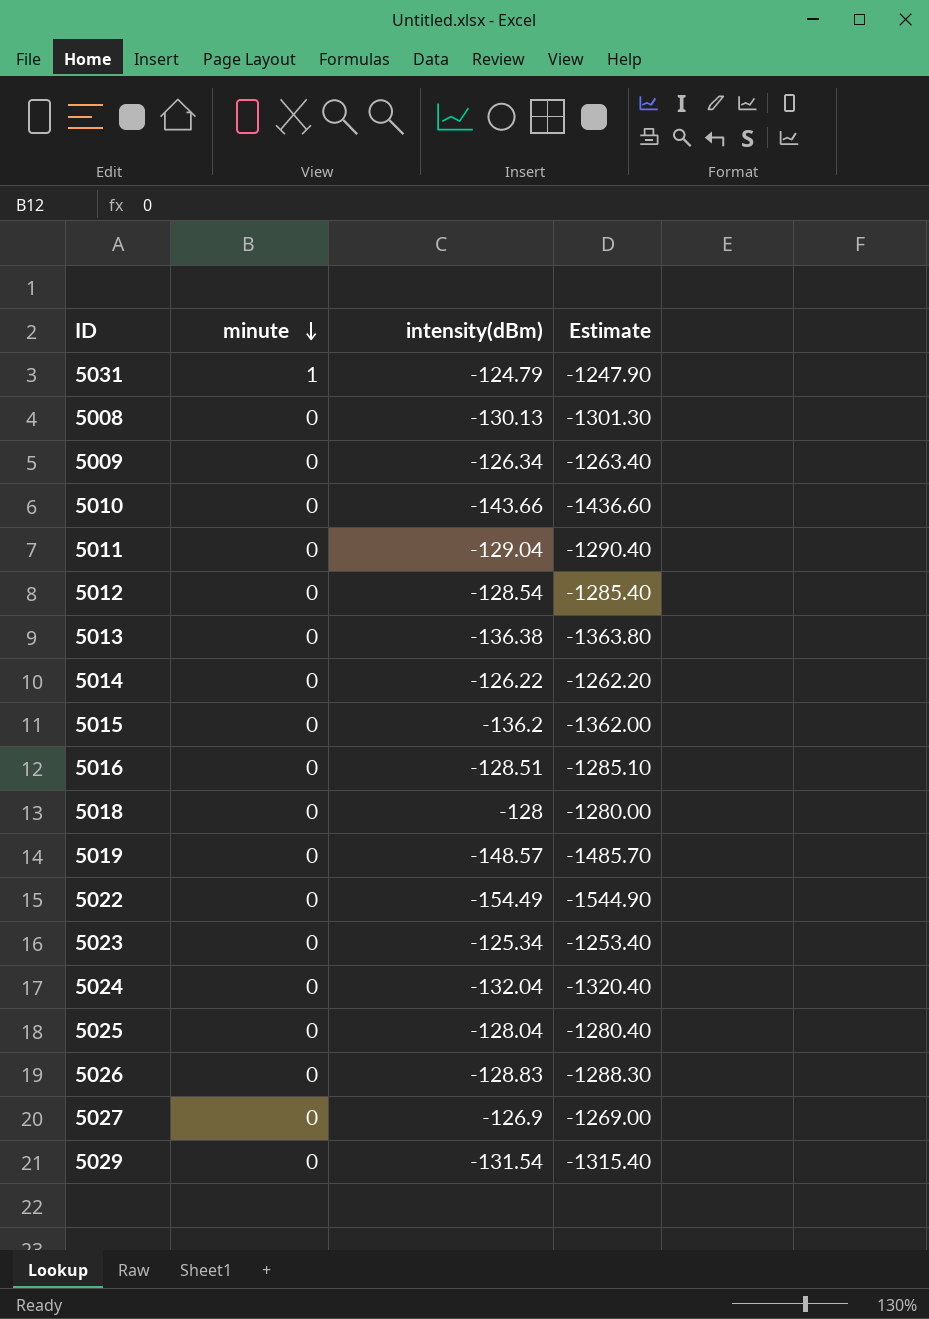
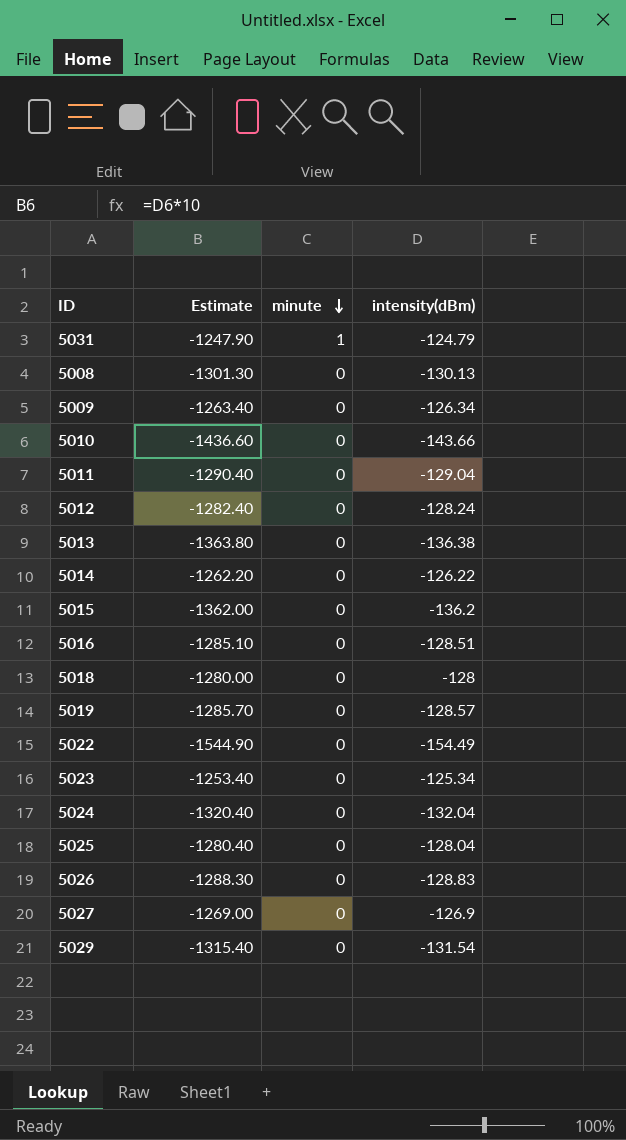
column Estimate | position: 4 -> 2
5012 | Estimate: -1285.40 -> -1282.40
5012 | intensity(dBm): -128.54 -> -128.24
5019 | Estimate: -1485.70 -> -1285.70
5019 | intensity(dBm): -148.57 -> -128.57

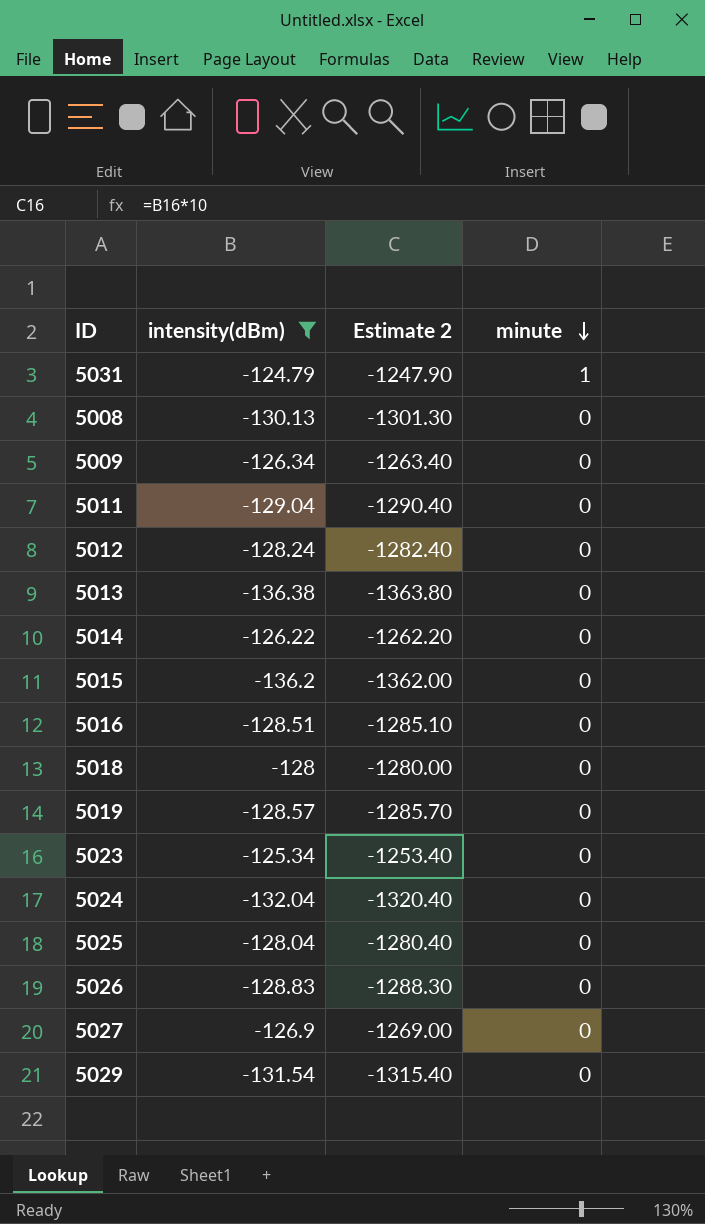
filter: none -> intensity(dBm) >= -136.38
column intensity(dBm) | position: 4 -> 2
column name: Estimate -> Estimate 2

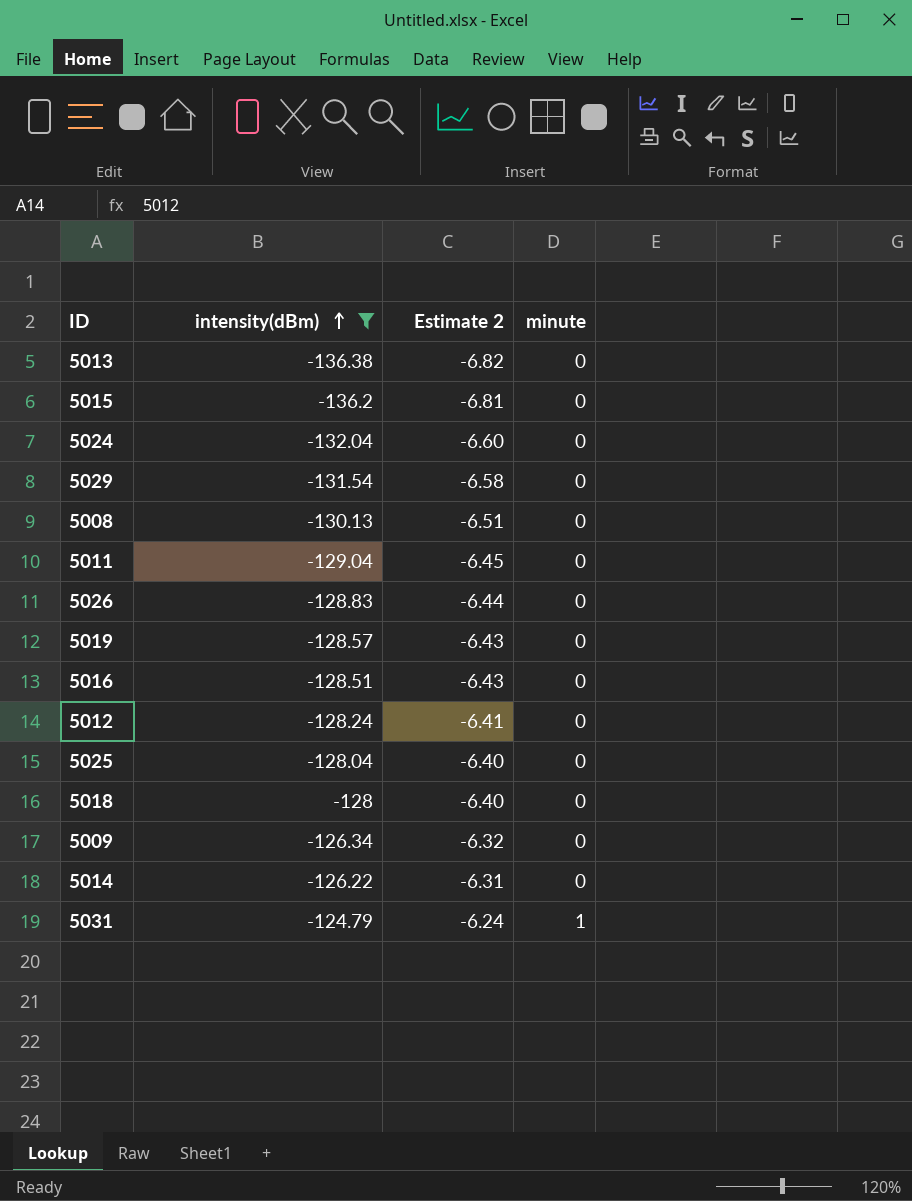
row order: minute descending -> intensity(dBm) ascending
column Estimate 2 | formula: [intensity(dBm)] * 10 -> [intensity(dBm)] * 0.05
row 5023: -125.34 | -1253.40 | 0 -> none
row 5027: -126.9 | -1269.00 | 0 -> none

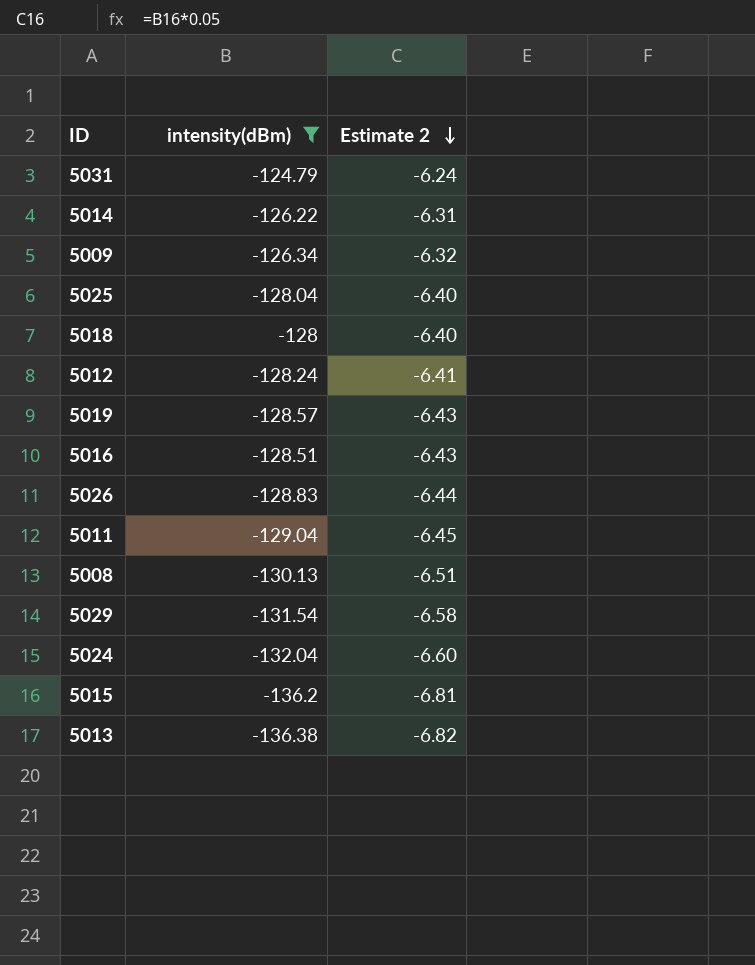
row order: intensity(dBm) ascending -> Estimate 2 descending
column minute | position: 4 -> none

